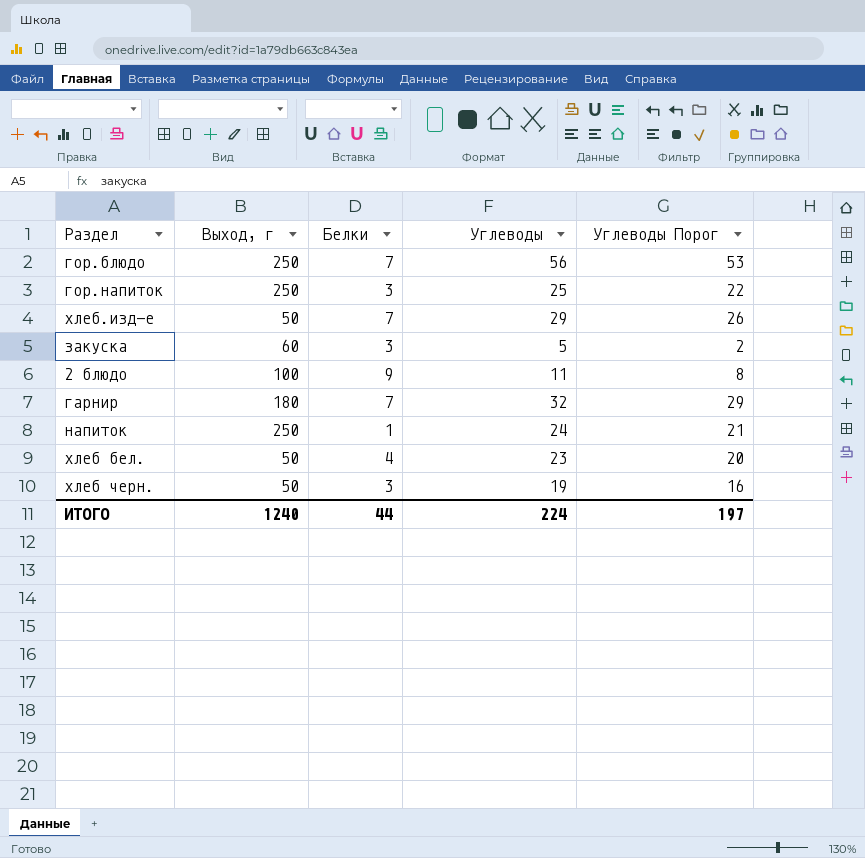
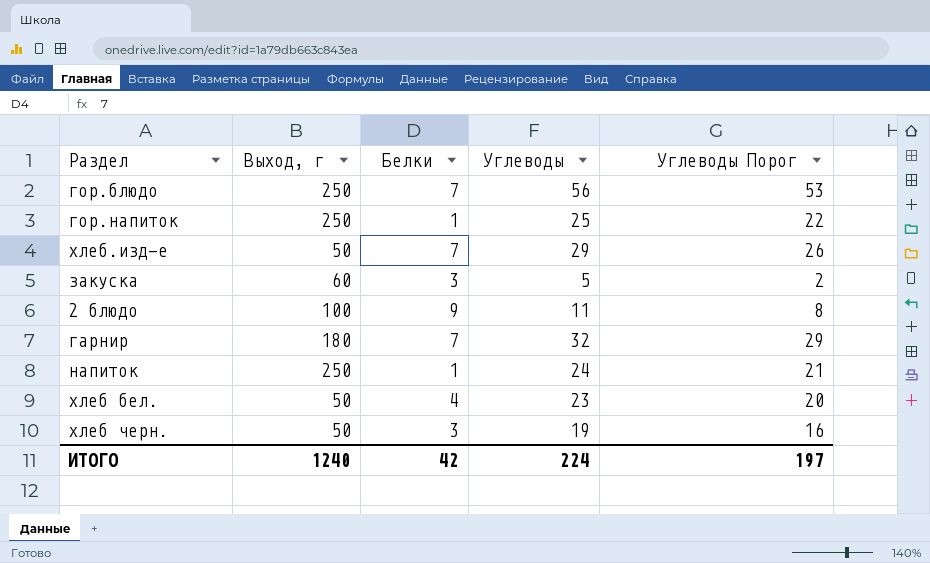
гор.напиток | Белки: 3 -> 1
ИТОГО | Белки: 44 -> 42

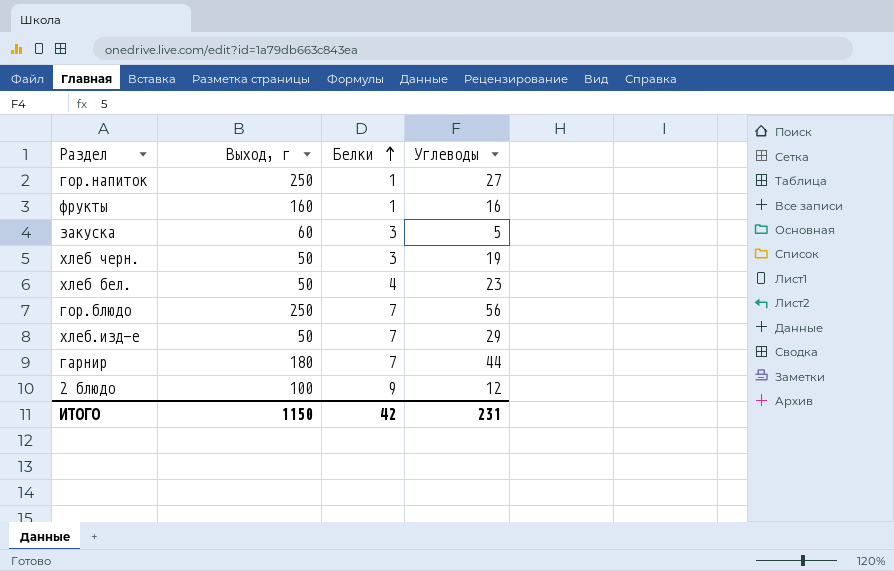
row order: none -> Белки ascending
column Углеводы Порог | formula: [Углеводы] - 3 -> none
row напиток: 250 | 1 | 24 | 21 -> none
гор.напиток | Углеводы: 25 -> 27
row фрукты: none -> 160 | 1 | 16
гарнир | Углеводы: 32 -> 44
2 блюдо | Углеводы: 11 -> 12
ИТОГО | Выход, г: 1240 -> 1150
ИТОГО | Углеводы: 224 -> 231

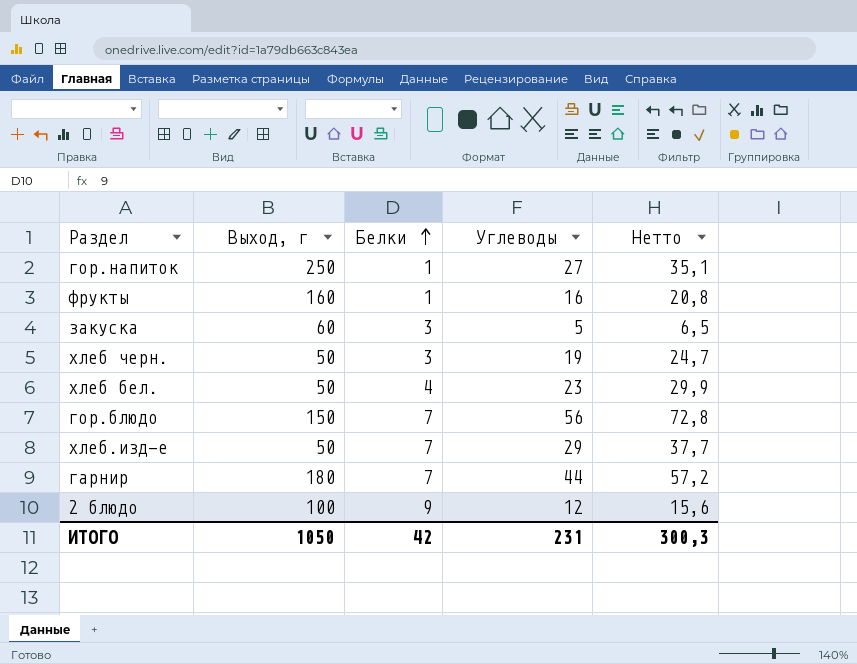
column Нетто | formula: none -> [Углеводы] * 1,3
гор.блюдо | Выход, г: 250 -> 150
ИТОГО | Выход, г: 1150 -> 1050

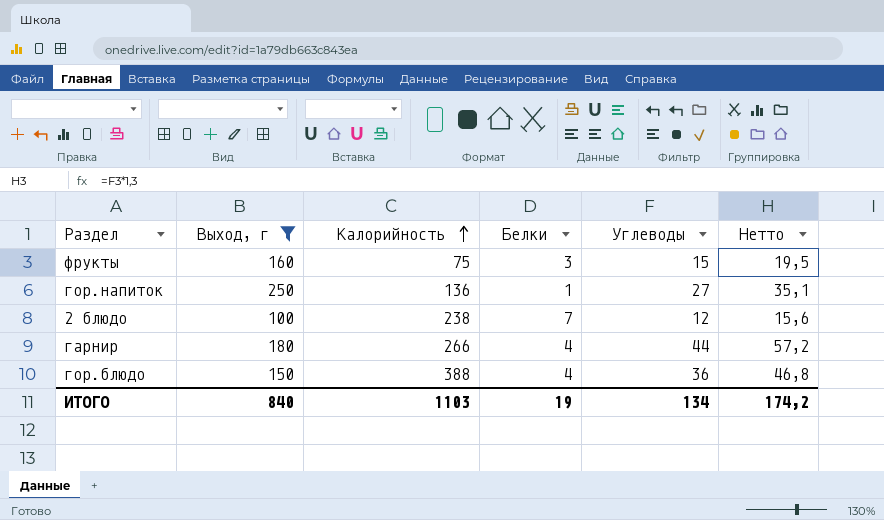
filter: none -> Выход, г >= 100
row order: Белки ascending -> Калорийность ascending
column Калорийность | position: none -> 3
фрукты | Белки: 1 -> 3
фрукты | Углеводы: 16 -> 15
фрукты | Нетто: 20,8 -> 19,5
2 блюдо | Белки: 9 -> 7
гарнир | Белки: 7 -> 4
гор.блюдо | Белки: 7 -> 4
гор.блюдо | Углеводы: 56 -> 36
гор.блюдо | Нетто: 72,8 -> 46,8
ИТОГО | Выход, г: 1050 -> 840
ИТОГО | Белки: 42 -> 19
ИТОГО | Углеводы: 231 -> 134
ИТОГО | Нетто: 300,3 -> 174,2

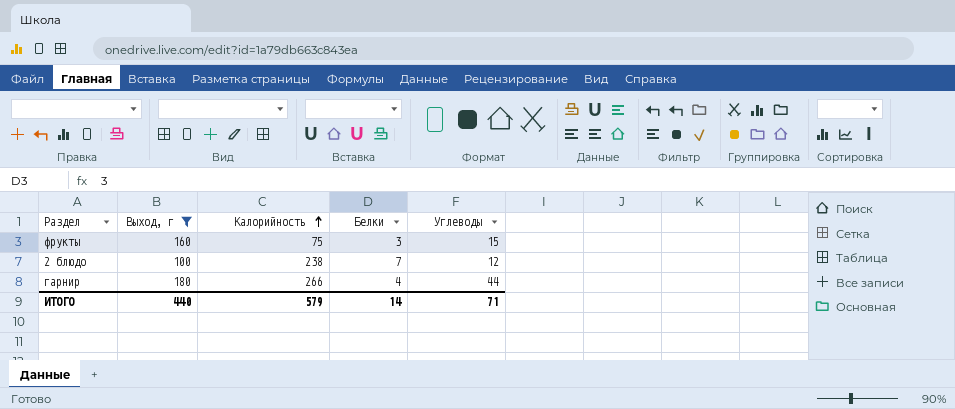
column Нетто | formula: [Углеводы] * 1,3 -> none
row гор.напиток: 250 | 136 | 1 | 27 | 35,1 -> none
row гор.блюдо: 150 | 388 | 4 | 36 | 46,8 -> none
ИТОГО | Выход, г: 840 -> 440
ИТОГО | Калорийность: 1103 -> 579
ИТОГО | Белки: 19 -> 14
ИТОГО | Углеводы: 134 -> 71

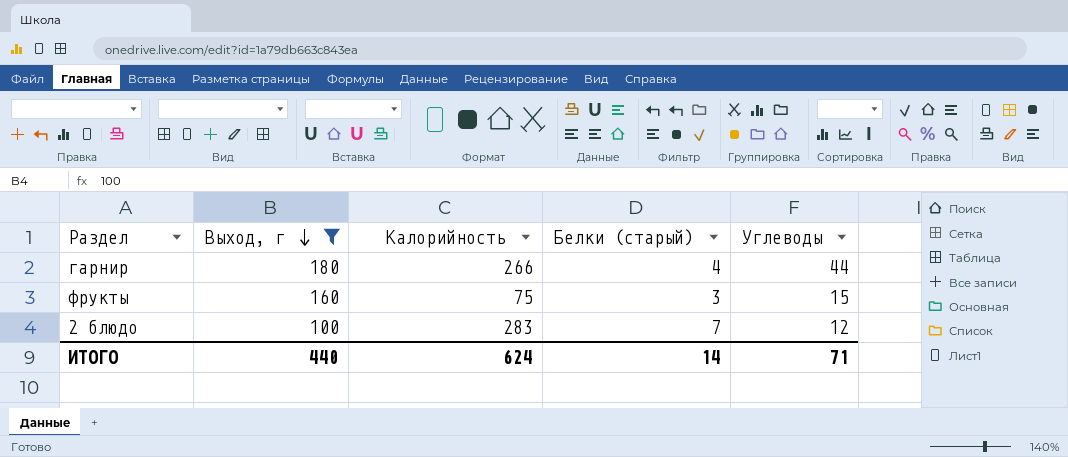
row order: Калорийность ascending -> Выход, г descending
column name: Белки -> Белки (старый)
2 блюдо | Калорийность: 238 -> 283
ИТОГО | Калорийность: 579 -> 624

